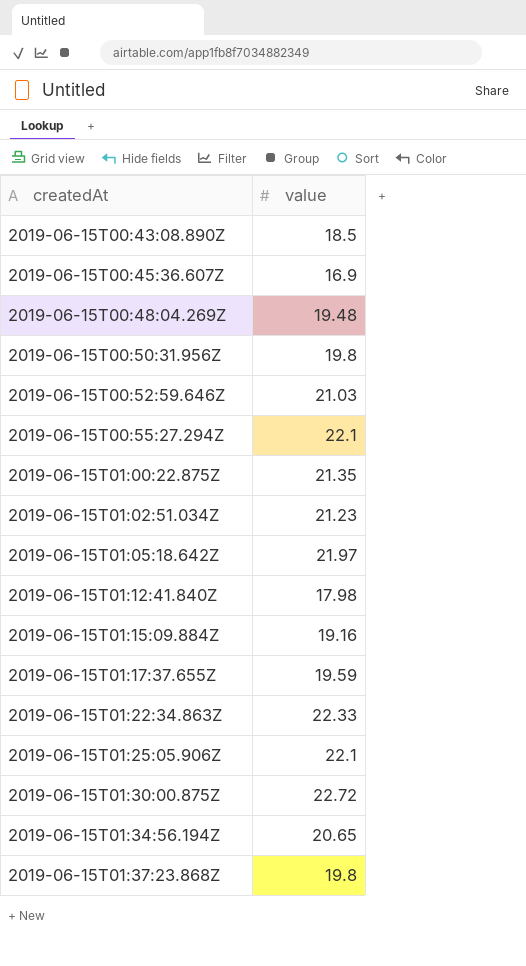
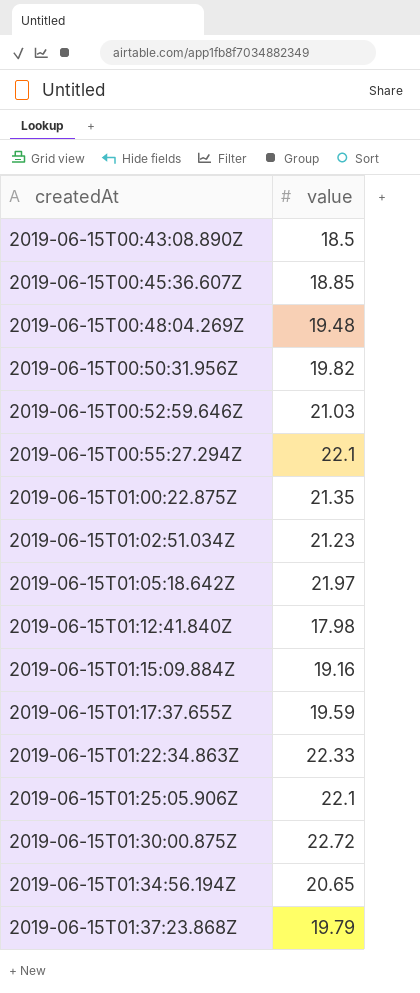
2019-06-15T00:45:36.607Z | value: 16.9 -> 18.85
2019-06-15T00:50:31.956Z | value: 19.8 -> 19.82
2019-06-15T01:37:23.868Z | value: 19.8 -> 19.79

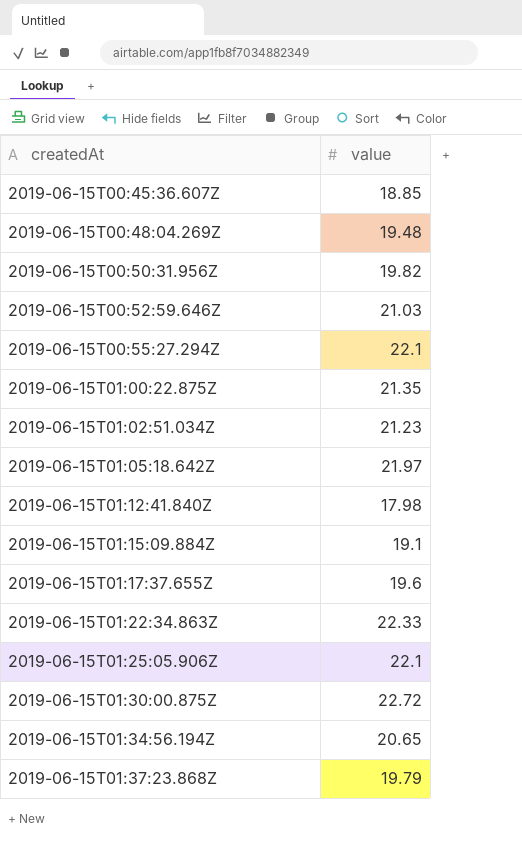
row 2019-06-15T00:43:08.890Z: 18.5 -> none
2019-06-15T01:15:09.884Z | value: 19.16 -> 19.1
2019-06-15T01:17:37.655Z | value: 19.59 -> 19.6

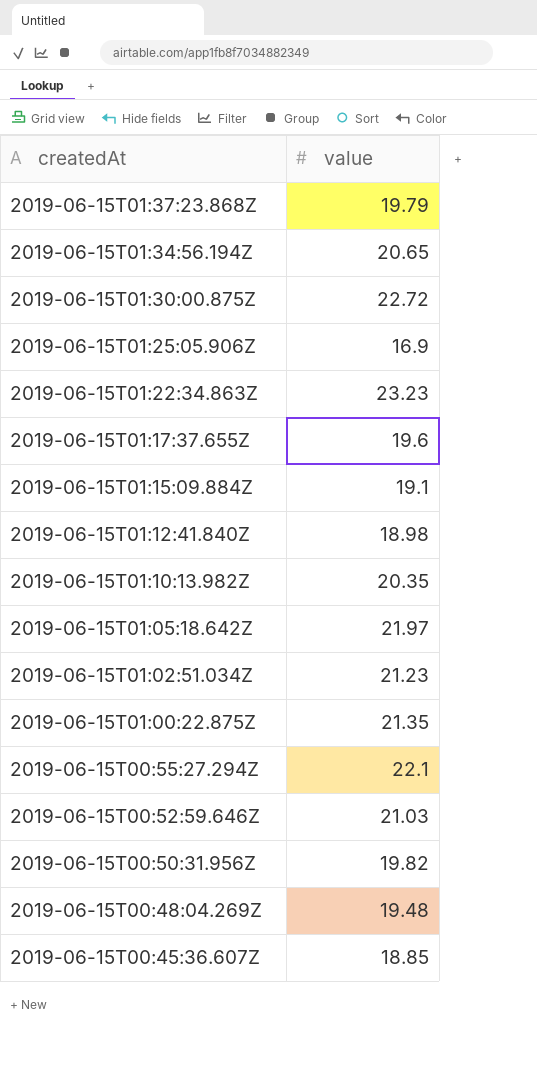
row order: createdAt ascending -> createdAt descending
2019-06-15T01:25:05.906Z | value: 22.1 -> 16.9
2019-06-15T01:22:34.863Z | value: 22.33 -> 23.23
2019-06-15T01:12:41.840Z | value: 17.98 -> 18.98
row 2019-06-15T01:10:13.982Z: none -> 20.35

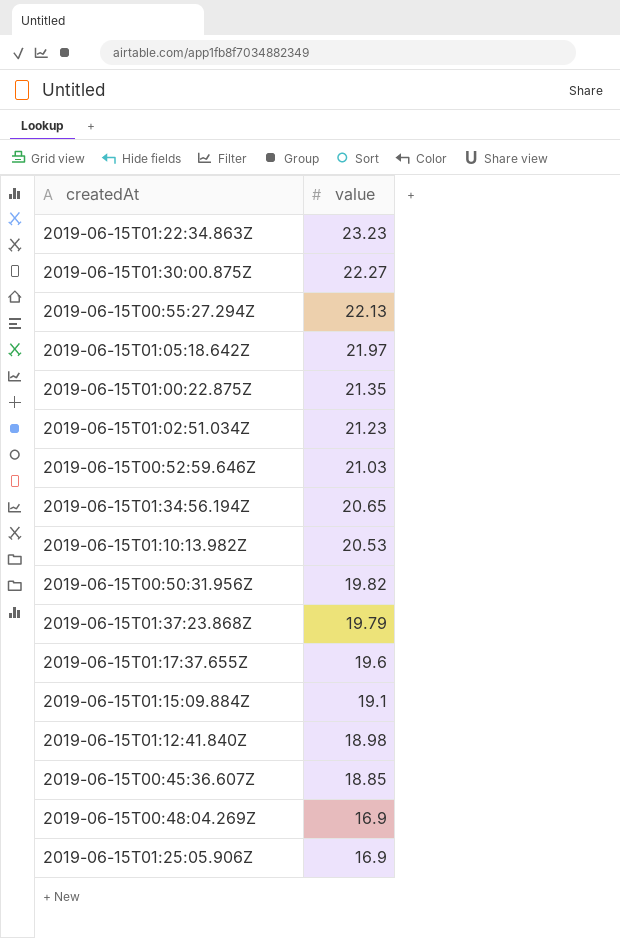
row order: createdAt descending -> value descending
2019-06-15T01:30:00.875Z | value: 22.72 -> 22.27
2019-06-15T00:55:27.294Z | value: 22.1 -> 22.13
2019-06-15T01:10:13.982Z | value: 20.35 -> 20.53
2019-06-15T00:48:04.269Z | value: 19.48 -> 16.9

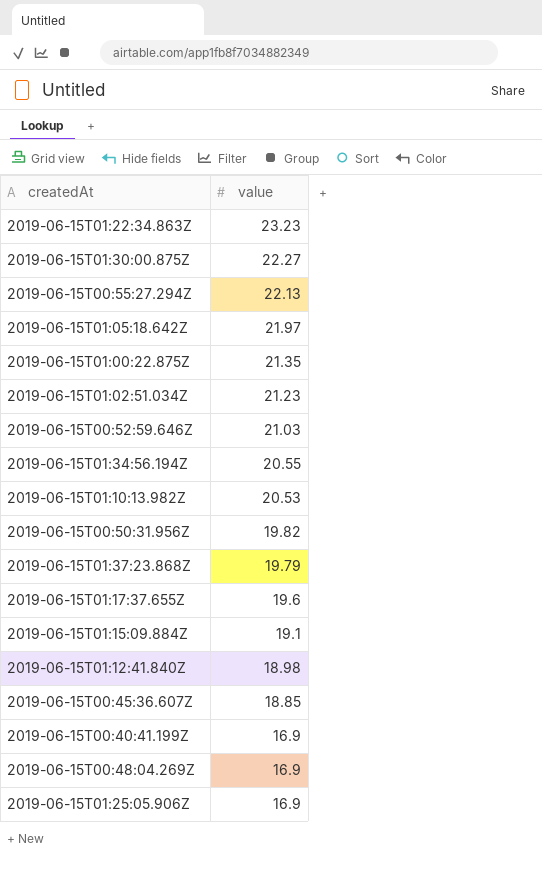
2019-06-15T01:34:56.194Z | value: 20.65 -> 20.55
row 2019-06-15T00:40:41.199Z: none -> 16.9

